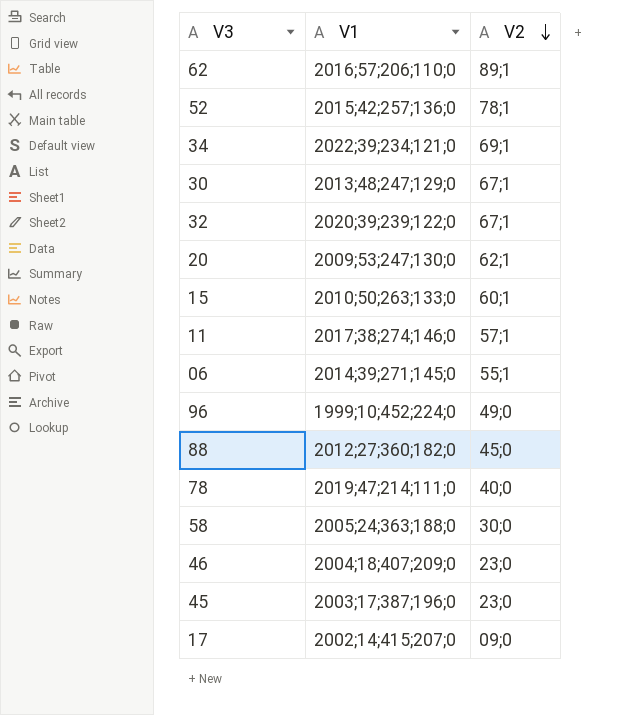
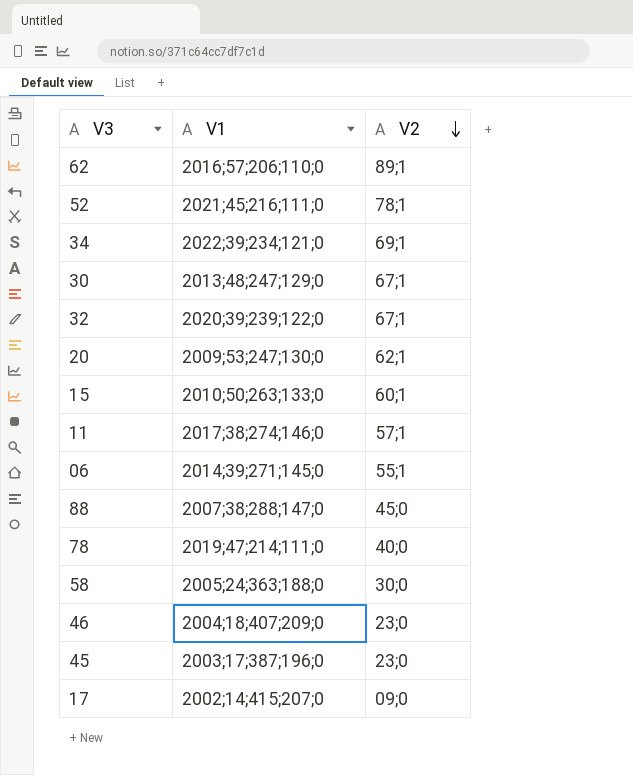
row 96: 1999;10;452;224;0 | 49;0 -> none
52 | V1: 2015;42;257;136;0 -> 2021;45;216;111;0
88 | V1: 2012;27;360;182;0 -> 2007;38;288;147;0

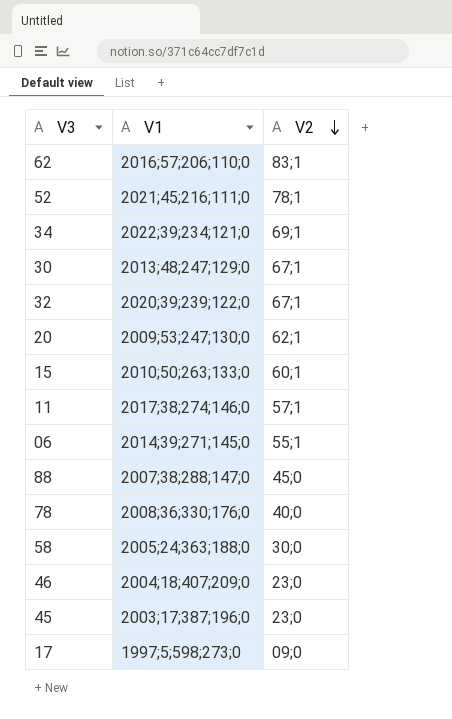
62 | V2: 89;1 -> 83;1
78 | V1: 2019;47;214;111;0 -> 2008;36;330;176;0
17 | V1: 2002;14;415;207;0 -> 1997;5;598;273;0

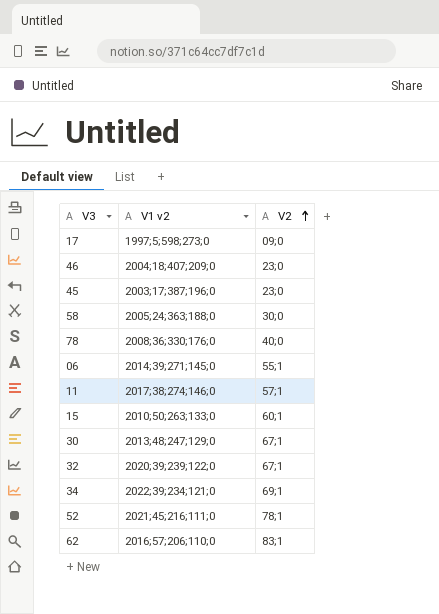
row order: V2 descending -> V2 ascending
column name: V1 -> V1 v2
row 20: 2009;53;247;130;0 | 62;1 -> none
row 88: 2007;38;288;147;0 | 45;0 -> none

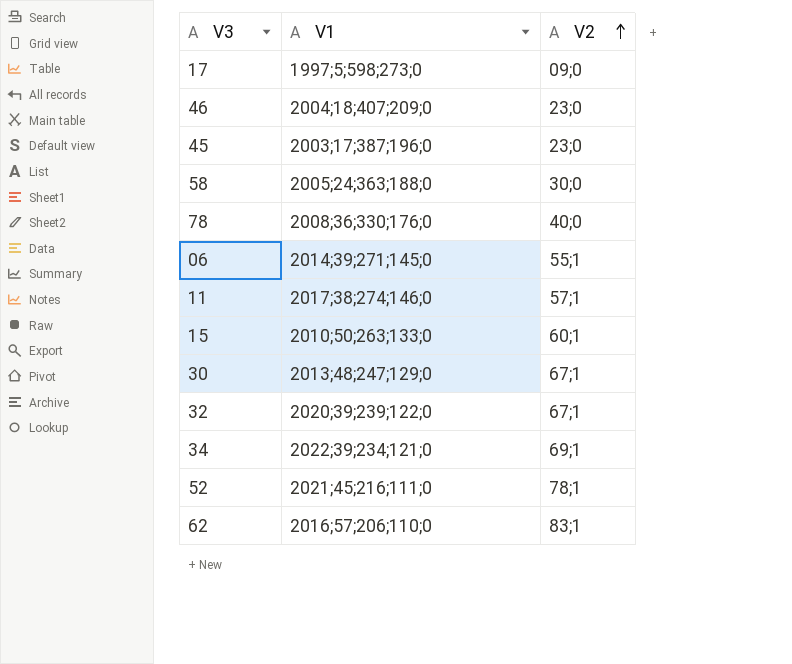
column name: V1 v2 -> V1

